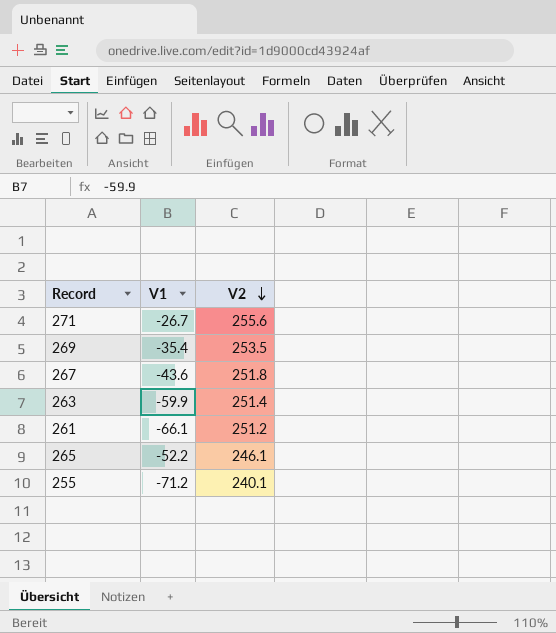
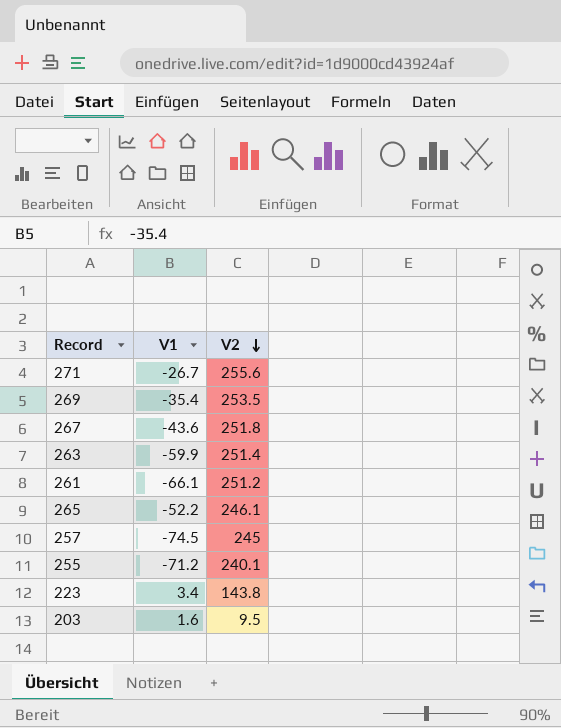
row 257: none -> -74.5 | 245
row 223: none -> 3.4 | 143.8
row 203: none -> 1.6 | 9.5

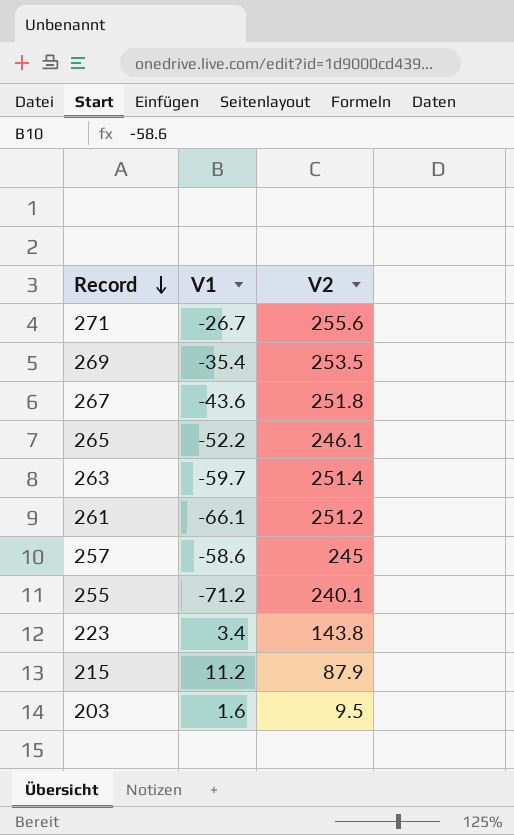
row order: V2 descending -> Record descending
263 | V1: -59.9 -> -59.7
257 | V1: -74.5 -> -58.6
row 215: none -> 11.2 | 87.9

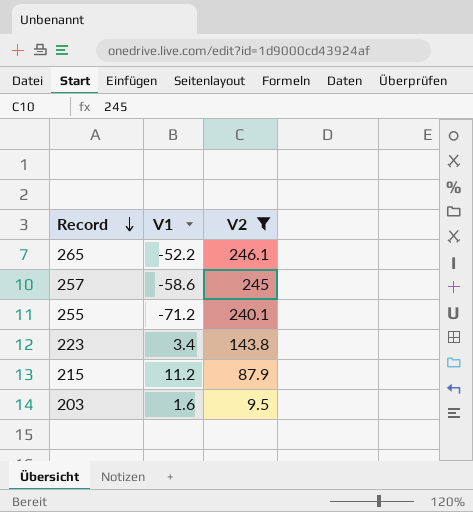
filter: none -> V2 <= 246.1

